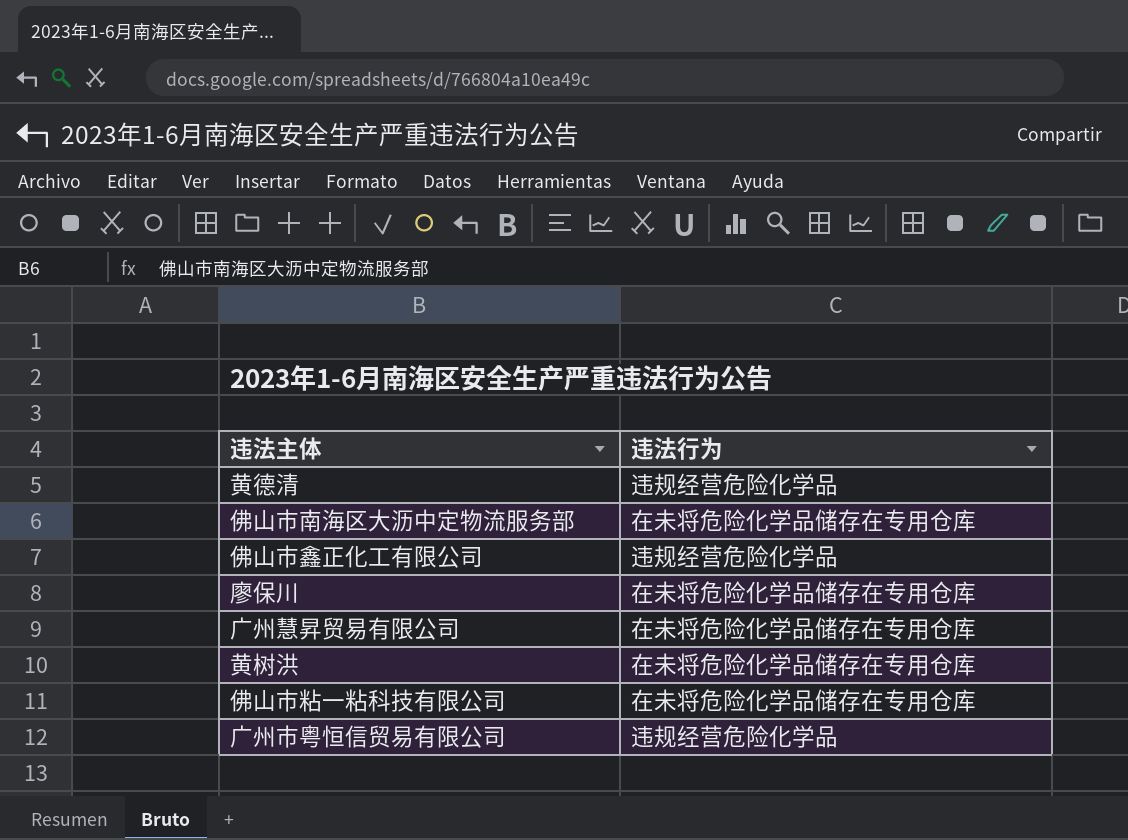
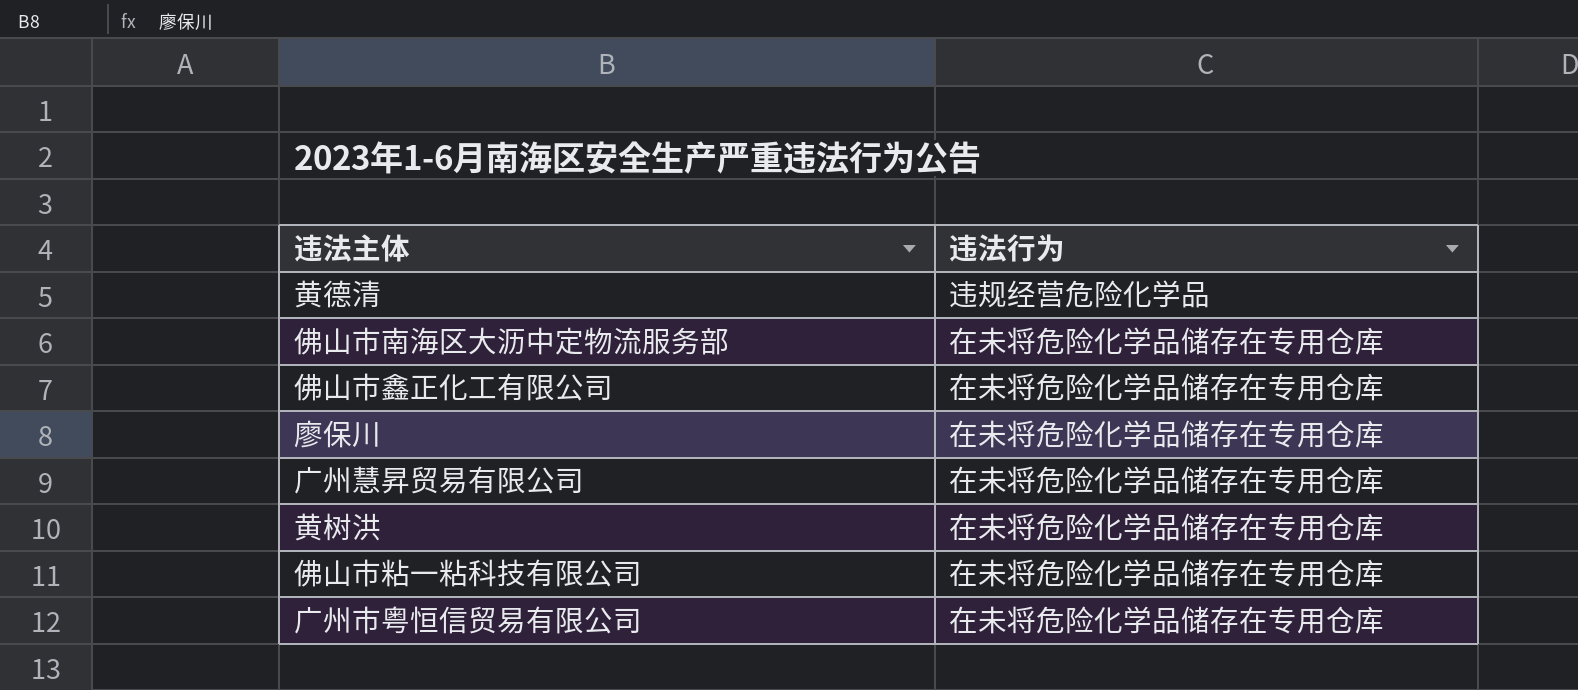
佛山市鑫正化工有限公司 | 违法行为: 违规经营危险化学品 -> 在未将危险化学品储存在专用仓库
广州市粤恒信贸易有限公司 | 违法行为: 违规经营危险化学品 -> 在未将危险化学品储存在专用仓库

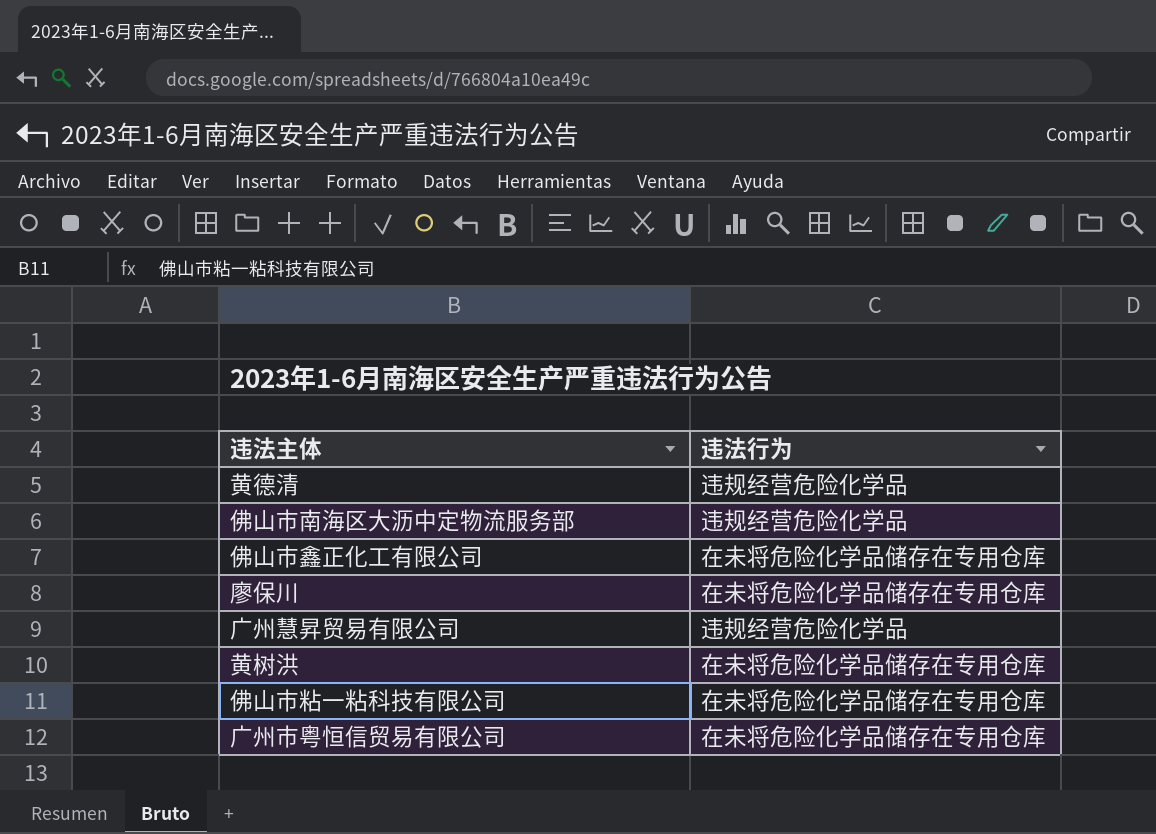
佛山市南海区大沥中定物流服务部 | 违法行为: 在未将危险化学品储存在专用仓库 -> 违规经营危险化学品
广州慧昇贸易有限公司 | 违法行为: 在未将危险化学品储存在专用仓库 -> 违规经营危险化学品

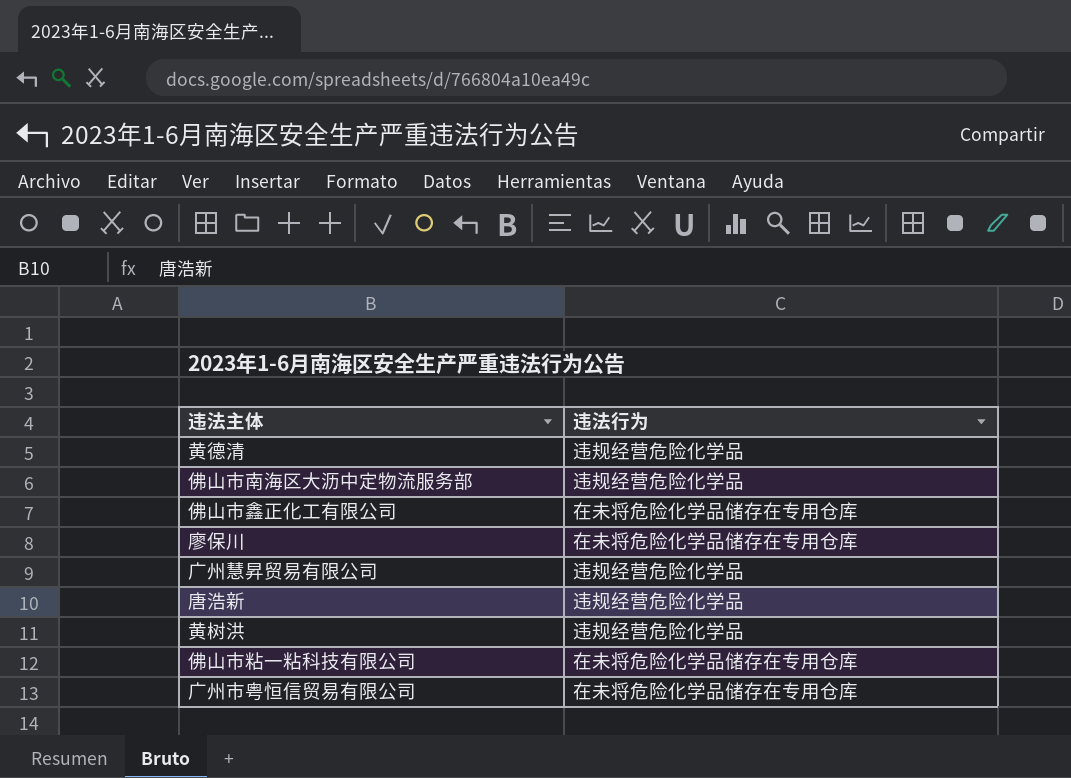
row 唐浩新: none -> 违规经营危险化学品
黄树洪 | 违法行为: 在未将危险化学品储存在专用仓库 -> 违规经营危险化学品

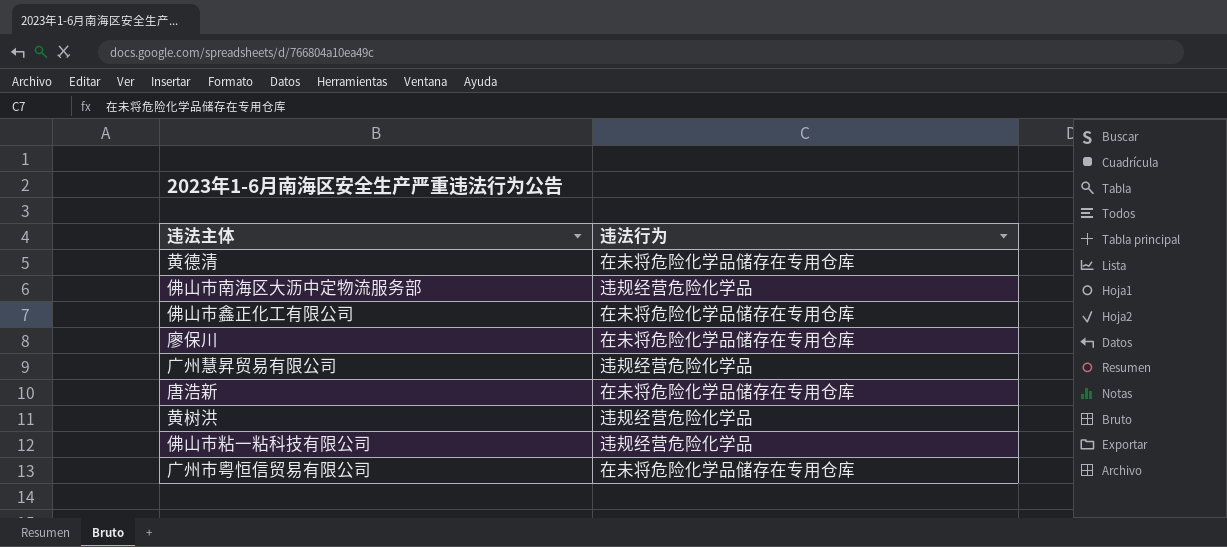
黄德清 | 违法行为: 违规经营危险化学品 -> 在未将危险化学品储存在专用仓库
唐浩新 | 违法行为: 违规经营危险化学品 -> 在未将危险化学品储存在专用仓库
佛山市粘一粘科技有限公司 | 违法行为: 在未将危险化学品储存在专用仓库 -> 违规经营危险化学品

